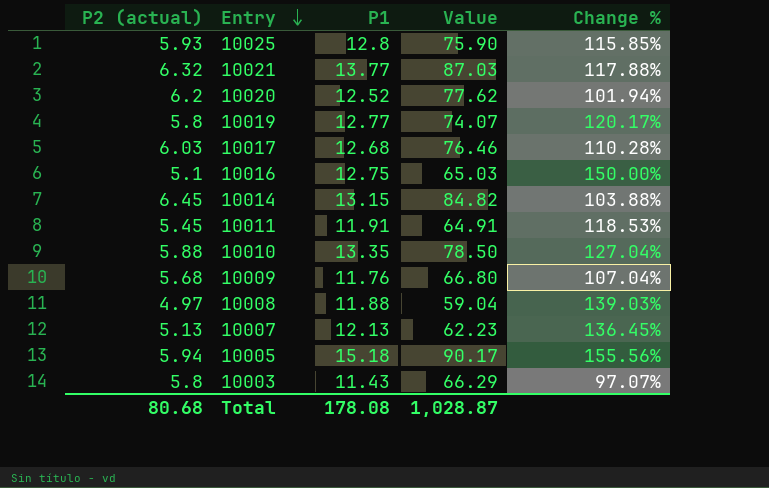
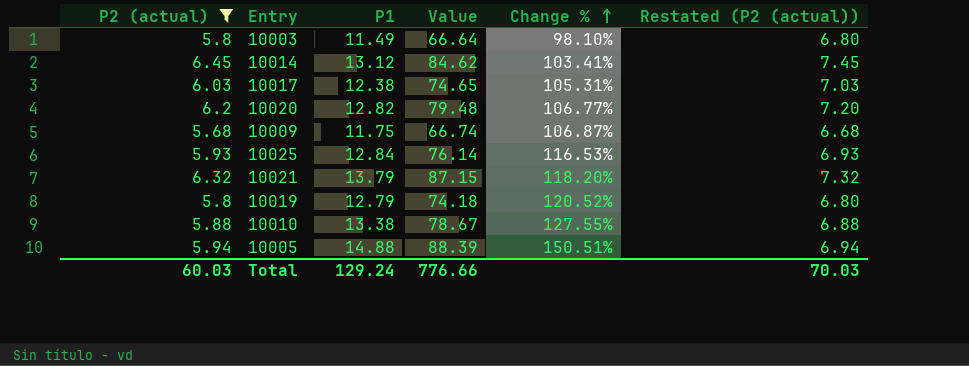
filter: none -> P2 (actual) >= 5.68
row order: Entry descending -> Change % ascending
column Restated (P2 (actual)) | formula: none -> [P2 (actual)] + 1
10003 | P1: 11.43 -> 11.49
10003 | Value: 66.29 -> 66.64
10003 | Change %: 97.07% -> 98.10%
10014 | P1: 13.15 -> 13.12
10014 | Value: 84.82 -> 84.62
10014 | Change %: 103.88% -> 103.41%
10017 | P1: 12.68 -> 12.38
10017 | Value: 76.46 -> 74.65
10017 | Change %: 110.28% -> 105.31%
10020 | P1: 12.52 -> 12.82
10020 | Value: 77.62 -> 79.48
10020 | Change %: 101.94% -> 106.77%
10009 | P1: 11.76 -> 11.75
10009 | Value: 66.80 -> 66.74
10009 | Change %: 107.04% -> 106.87%
10025 | P1: 12.8 -> 12.84
10025 | Value: 75.90 -> 76.14
10025 | Change %: 115.85% -> 116.53%
10021 | P1: 13.77 -> 13.79
10021 | Value: 87.03 -> 87.15
10021 | Change %: 117.88% -> 118.20%
10019 | P1: 12.77 -> 12.79
10019 | Value: 74.07 -> 74.18
10019 | Change %: 120.17% -> 120.52%
10010 | P1: 13.35 -> 13.38
10010 | Value: 78.50 -> 78.67
10010 | Change %: 127.04% -> 127.55%
10005 | P1: 15.18 -> 14.88
10005 | Value: 90.17 -> 88.39
10005 | Change %: 155.56% -> 150.51%
Total | P2 (actual): 80.68 -> 60.03
Total | P1: 178.08 -> 129.24
Total | Value: 1,028.87 -> 776.66

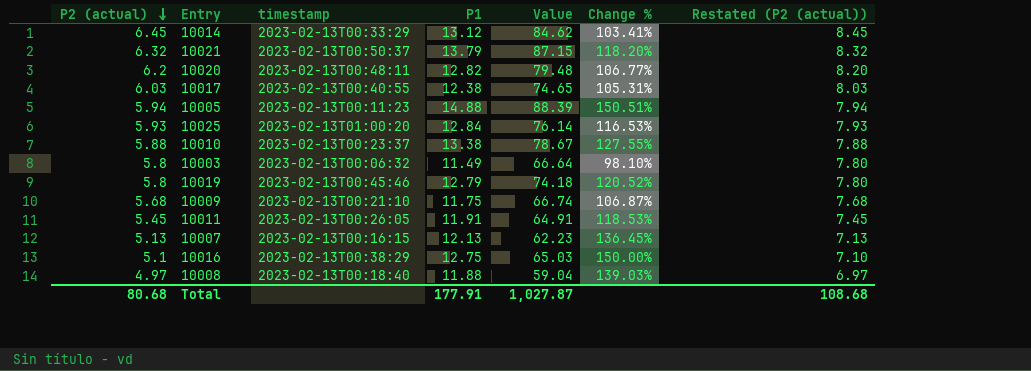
filter: P2 (actual) >= 5.68 -> none
row order: Change % ascending -> P2 (actual) descending
column timestamp | position: none -> 3
column Restated (P2 (actual)) | formula: [P2 (actual)] + 1 -> [P2 (actual)] + 2
Total | P2 (actual): 60.03 -> 80.68
Total | P1: 129.24 -> 177.91
Total | Value: 776.66 -> 1,027.87
Total | Restated (P2 (actual)): 70.03 -> 108.68

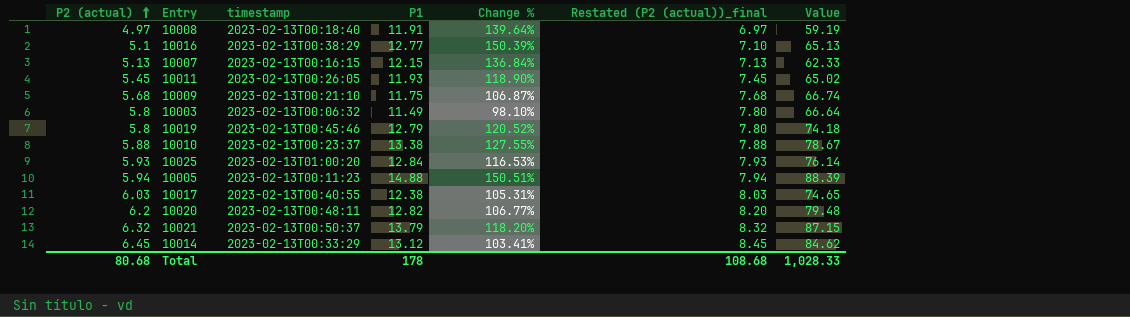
row order: P2 (actual) descending -> P2 (actual) ascending
column name: Restated (P2 (actual)) -> Restated (P2 (actual))_final
column Value | position: 5 -> 7
10008 | P1: 11.88 -> 11.91
10008 | Change %: 139.03% -> 139.64%
10008 | Value: 59.04 -> 59.19
10016 | P1: 12.75 -> 12.77
10016 | Change %: 150.00% -> 150.39%
10016 | Value: 65.03 -> 65.13
10007 | P1: 12.13 -> 12.15
10007 | Change %: 136.45% -> 136.84%
10007 | Value: 62.23 -> 62.33
10011 | P1: 11.91 -> 11.93
10011 | Change %: 118.53% -> 118.90%
10011 | Value: 64.91 -> 65.02
Total | P1: 177.91 -> 178
Total | Value: 1,027.87 -> 1,028.33

